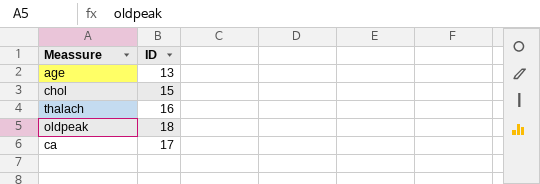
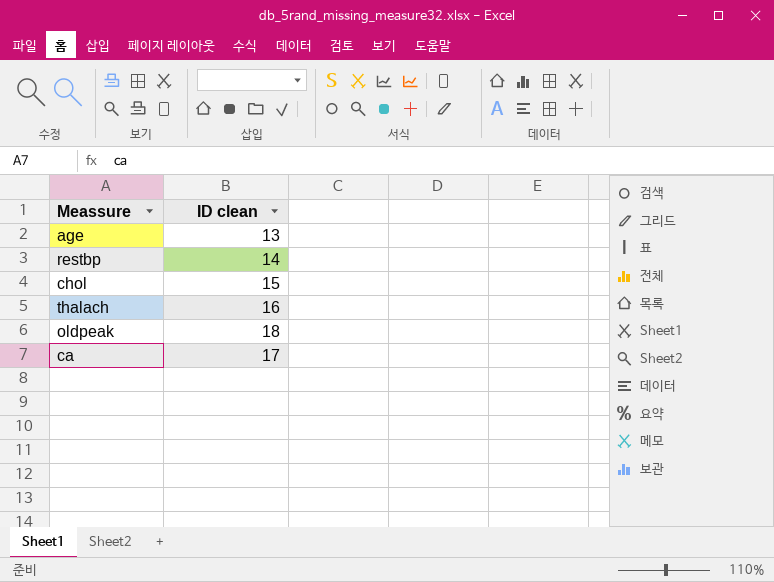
column name: ID -> ID clean
row restbp: none -> 14

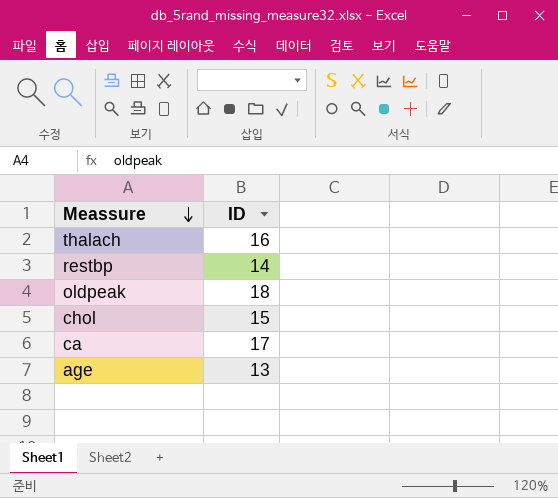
row order: none -> Meassure descending
column name: ID clean -> ID

